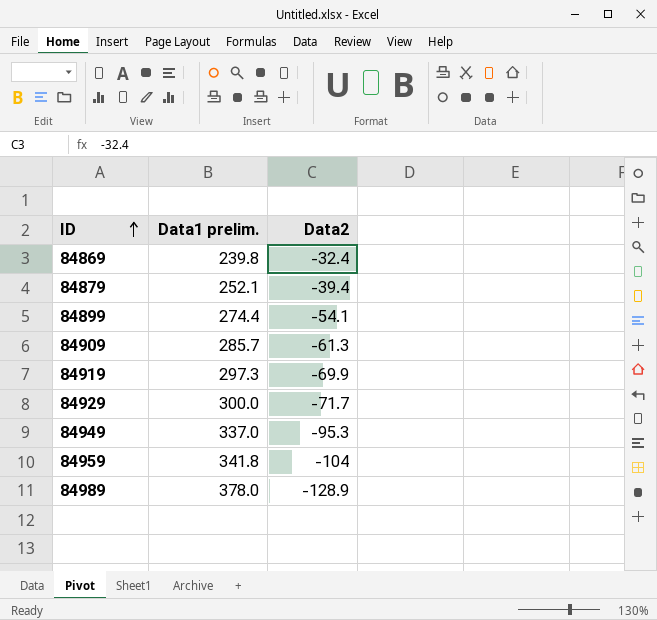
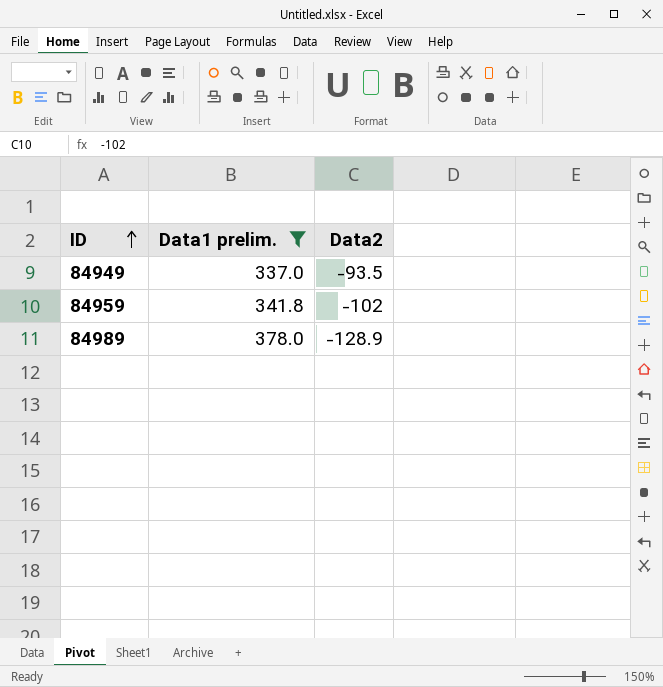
filter: none -> Data1 prelim. >= 337.0
84949 | Data2: -95.3 -> -93.5
84959 | Data2: -104 -> -102

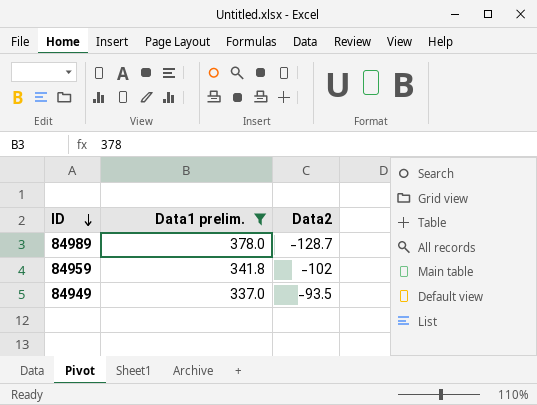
row order: ID ascending -> ID descending
84989 | Data2: -128.9 -> -128.7

